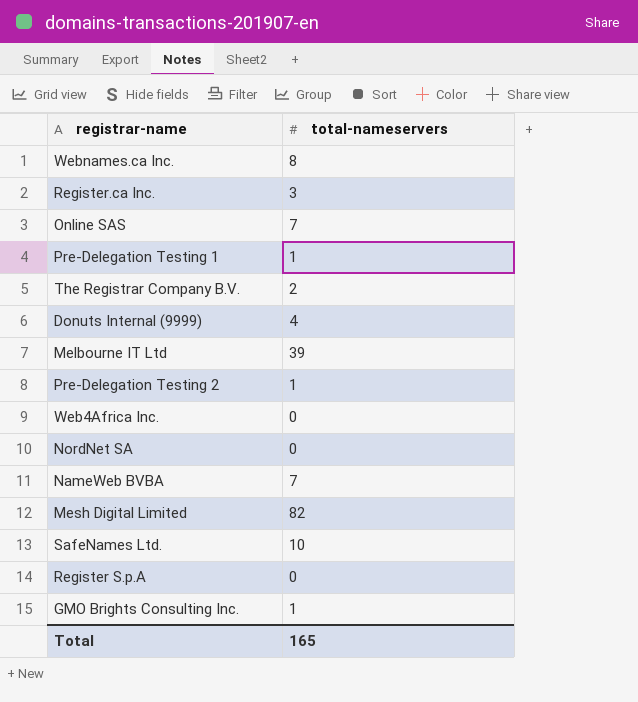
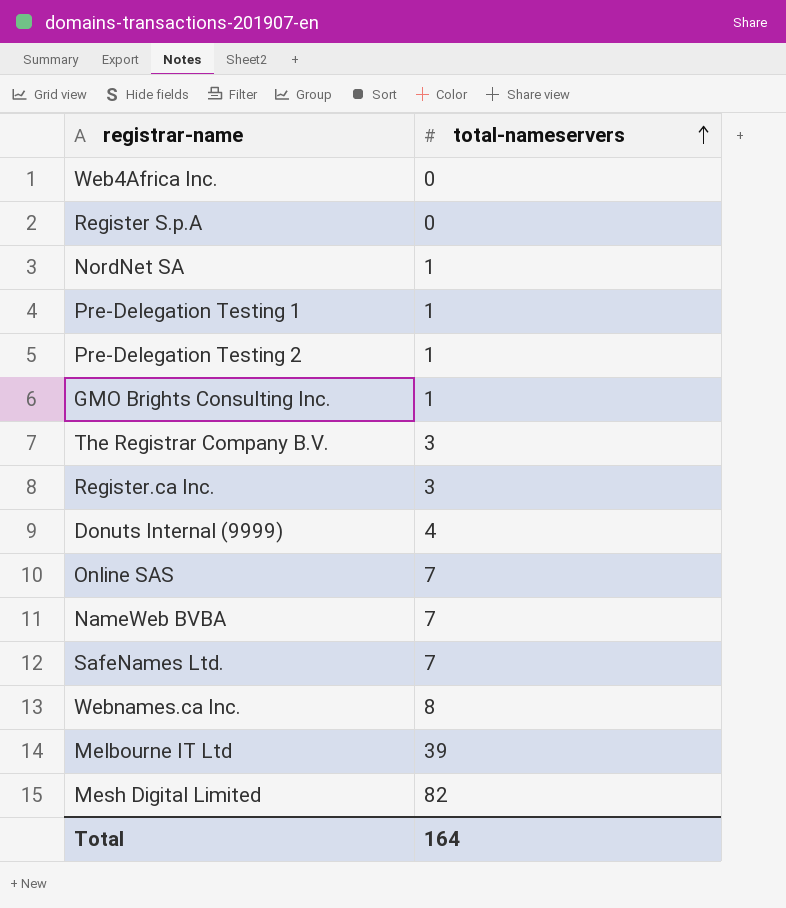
row order: none -> total-nameservers ascending
NordNet SA | total-nameservers: 0 -> 1
The Registrar Company B.V. | total-nameservers: 2 -> 3
SafeNames Ltd. | total-nameservers: 10 -> 7
Total | total-nameservers: 165 -> 164

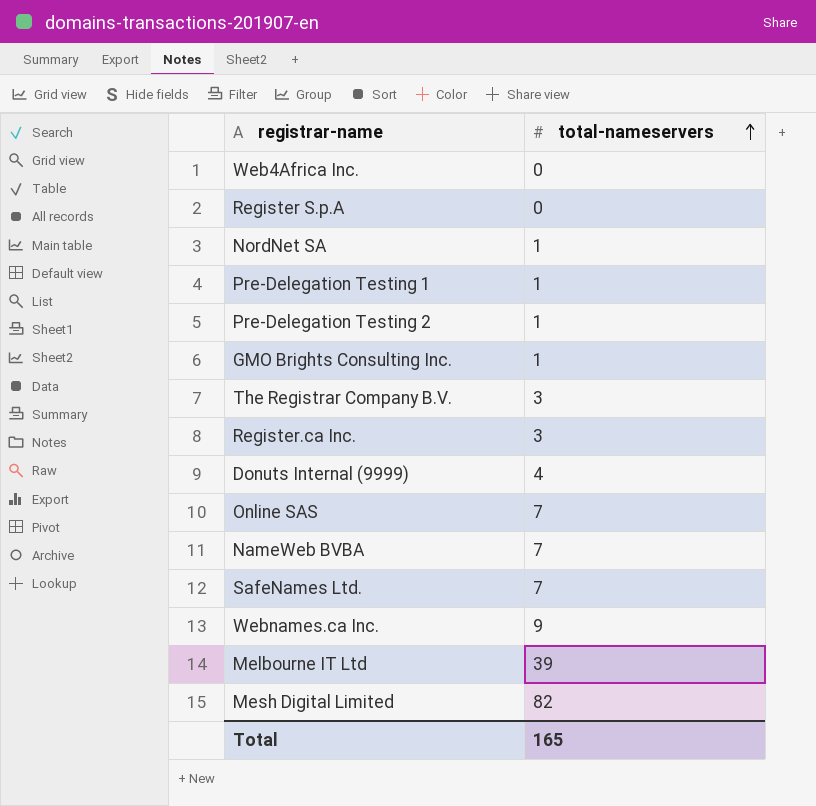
Webnames.ca Inc. | total-nameservers: 8 -> 9
Total | total-nameservers: 164 -> 165

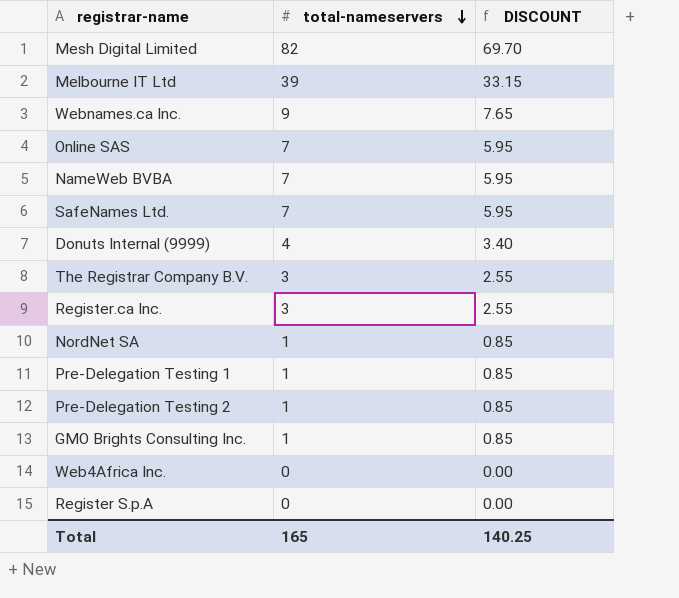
row order: total-nameservers ascending -> total-nameservers descending
column DISCOUNT | formula: none -> [total-nameservers] * 0.85

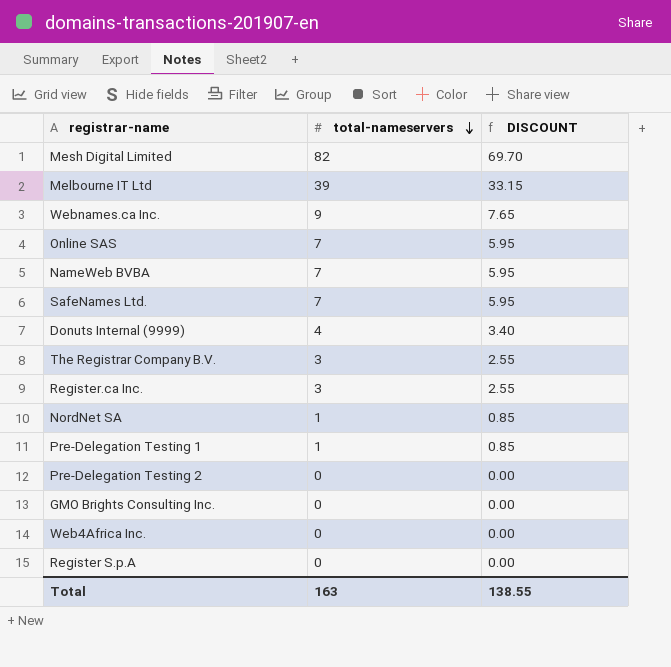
Pre-Delegation Testing 2 | total-nameservers: 1 -> 0
Pre-Delegation Testing 2 | DISCOUNT: 0.85 -> 0.00
GMO Brights Consulting Inc. | total-nameservers: 1 -> 0
GMO Brights Consulting Inc. | DISCOUNT: 0.85 -> 0.00
Total | total-nameservers: 165 -> 163
Total | DISCOUNT: 140.25 -> 138.55

